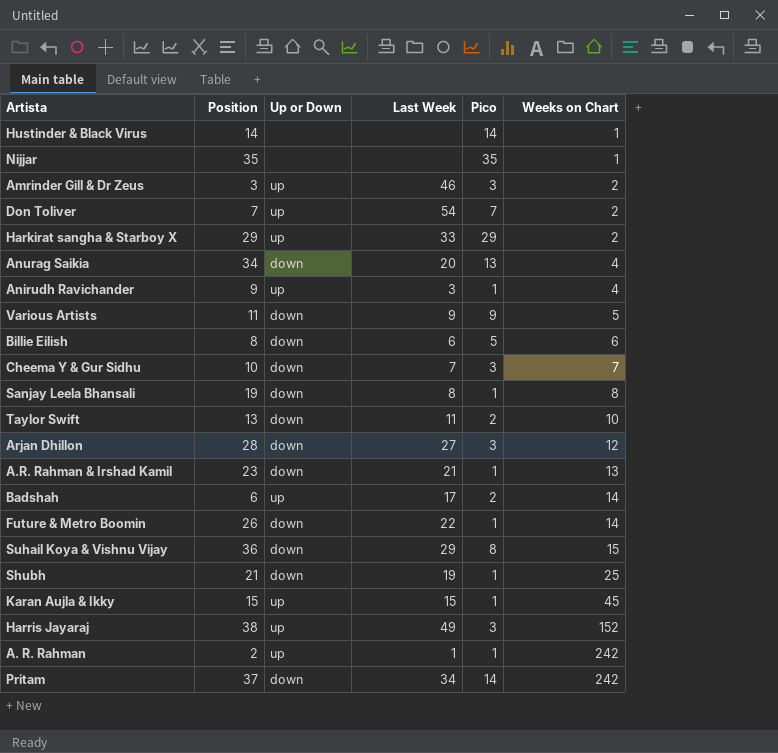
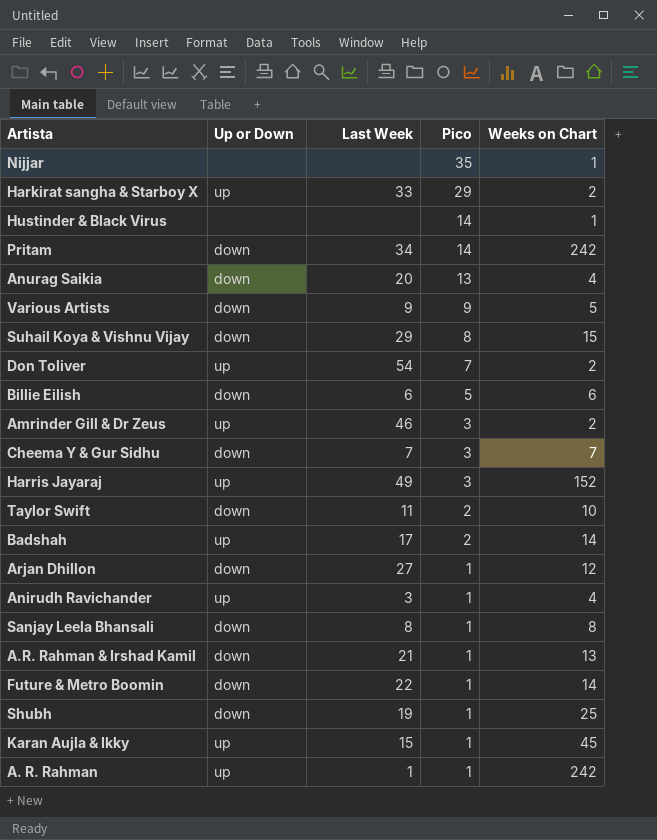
row order: Weeks on Chart ascending -> Pico descending
column Position | position: 2 -> none
Arjan Dhillon | Pico: 3 -> 1

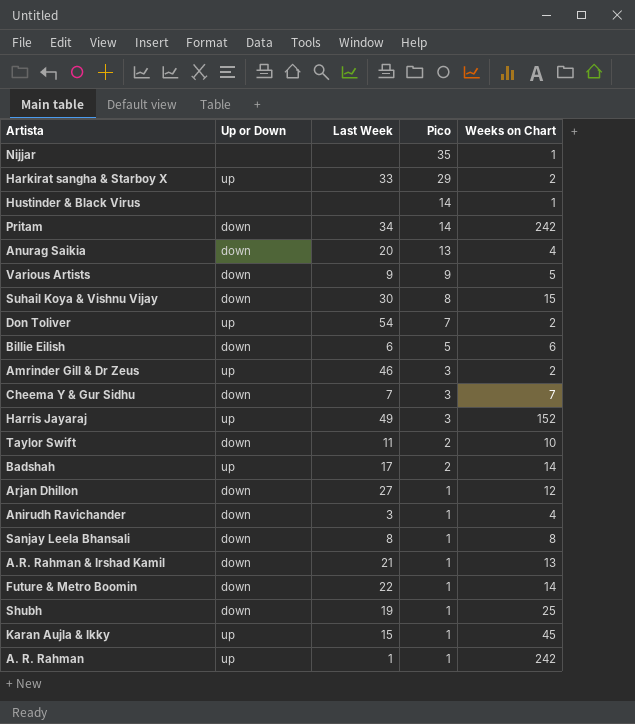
Suhail Koya & Vishnu Vijay | Last Week: 29 -> 30
Anirudh Ravichander | Up or Down: up -> down

